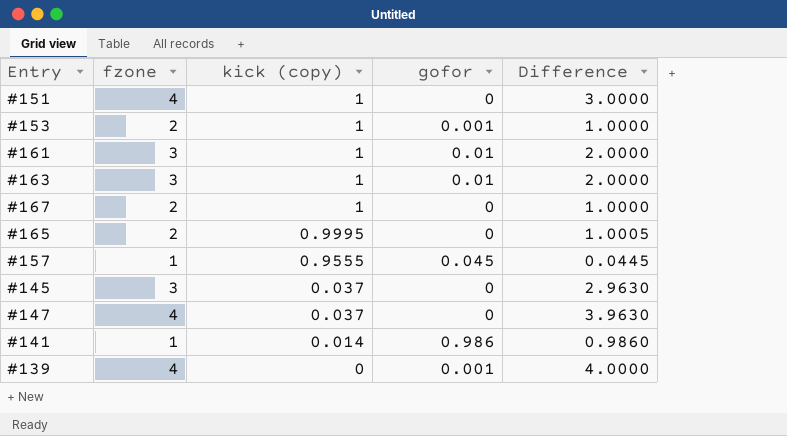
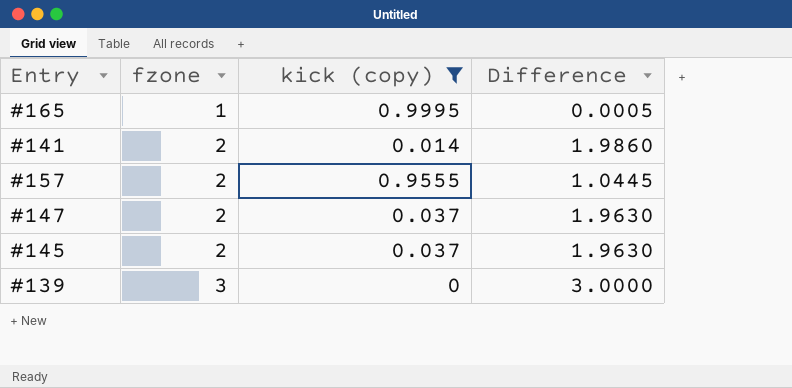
filter: none -> kick (copy) != 1
row order: kick (copy) descending -> fzone ascending
column gofor | position: 4 -> none
#165 | fzone: 2 -> 1
#165 | Difference: 1.0005 -> 0.0005
#141 | fzone: 1 -> 2
#141 | Difference: 0.9860 -> 1.9860
#157 | fzone: 1 -> 2
#157 | Difference: 0.0445 -> 1.0445
#147 | fzone: 4 -> 2
#147 | Difference: 3.9630 -> 1.9630
#145 | fzone: 3 -> 2
#145 | Difference: 2.9630 -> 1.9630
#139 | fzone: 4 -> 3
#139 | Difference: 4.0000 -> 3.0000

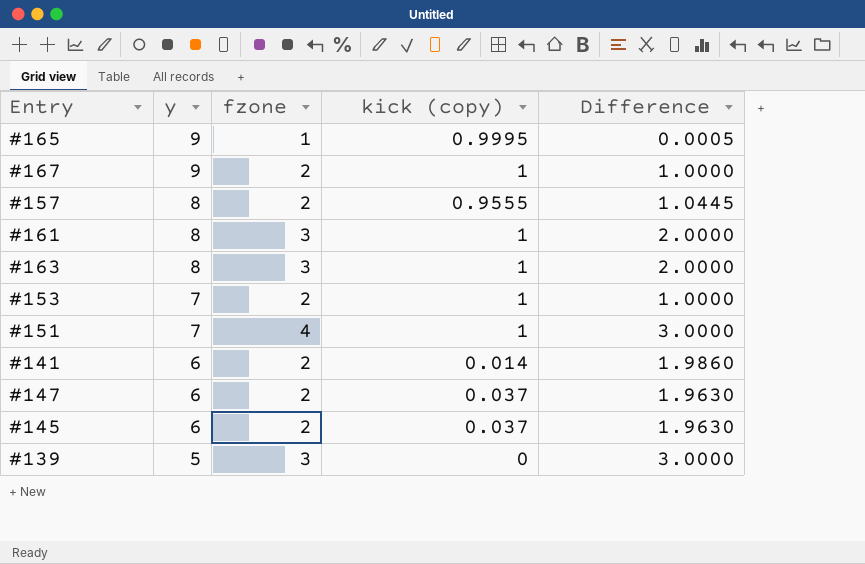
filter: kick (copy) != 1 -> none
row order: fzone ascending -> y descending
column y | position: none -> 2

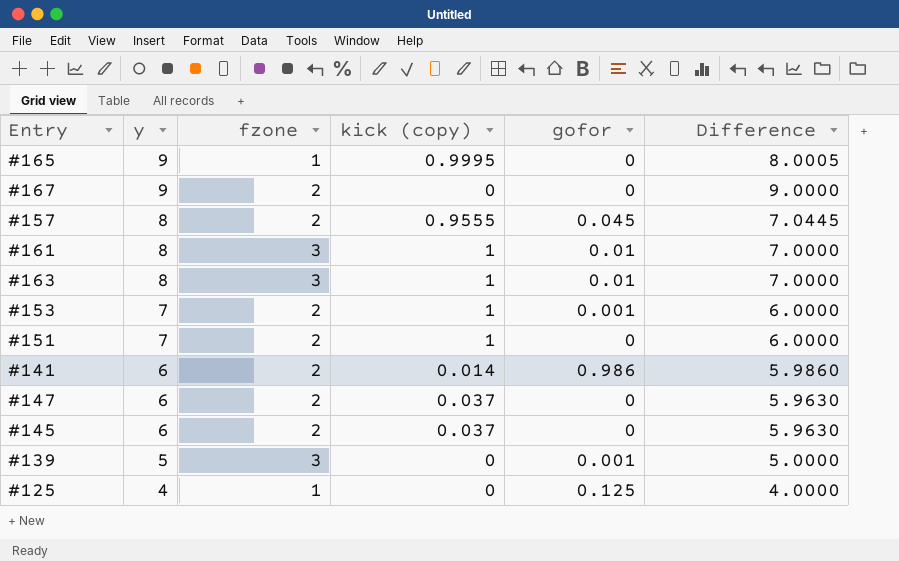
column gofor | position: none -> 5
column Difference | formula: [fzone] - [kick (copy)] -> [y] - [kick (copy)]
#167 | kick (copy): 1 -> 0
#151 | fzone: 4 -> 2
row #125: none -> 4 | 1 | 0 | 0.125 | 4.0000

